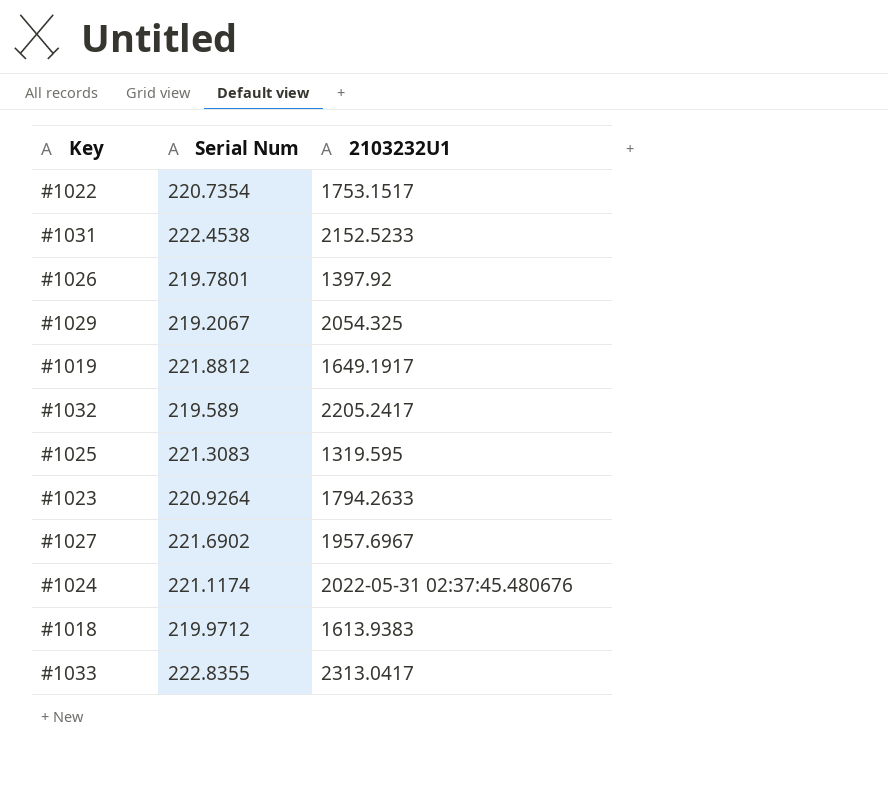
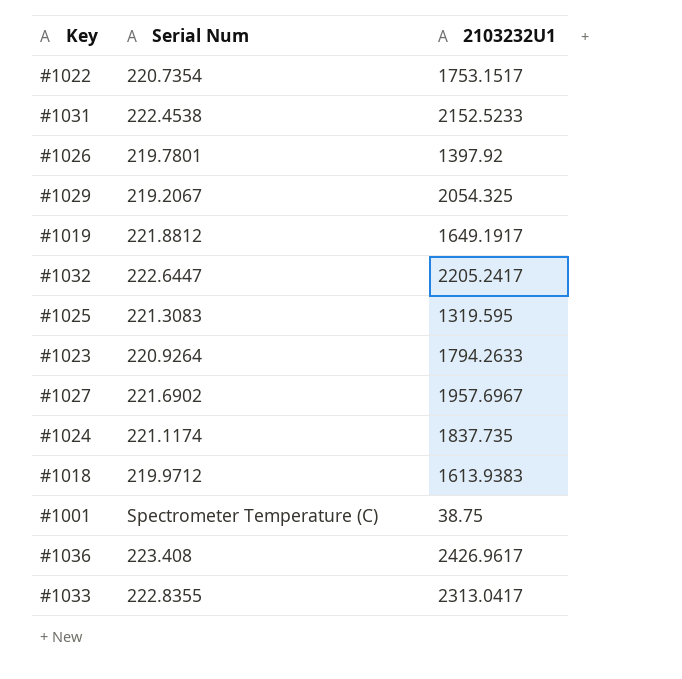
#1032 | Serial Num: 219.589 -> 222.6447
#1024 | 2103232U1: 2022-05-31 02:37:45.480676 -> 1837.735
row #1001: none -> Spectrometer Temperature (C) | 38.75
row #1036: none -> 223.408 | 2426.9617

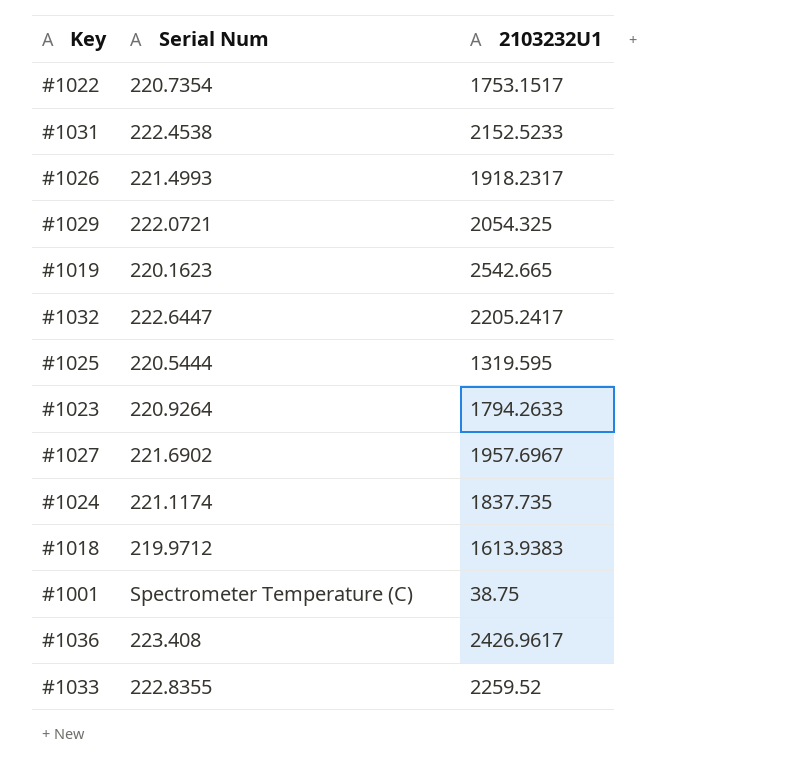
#1026 | Serial Num: 219.7801 -> 221.4993
#1026 | 2103232U1: 1397.92 -> 1918.2317
#1029 | Serial Num: 219.2067 -> 222.0721
#1019 | Serial Num: 221.8812 -> 220.1623
#1019 | 2103232U1: 1649.1917 -> 2542.665
#1025 | Serial Num: 221.3083 -> 220.5444
#1033 | 2103232U1: 2313.0417 -> 2259.52

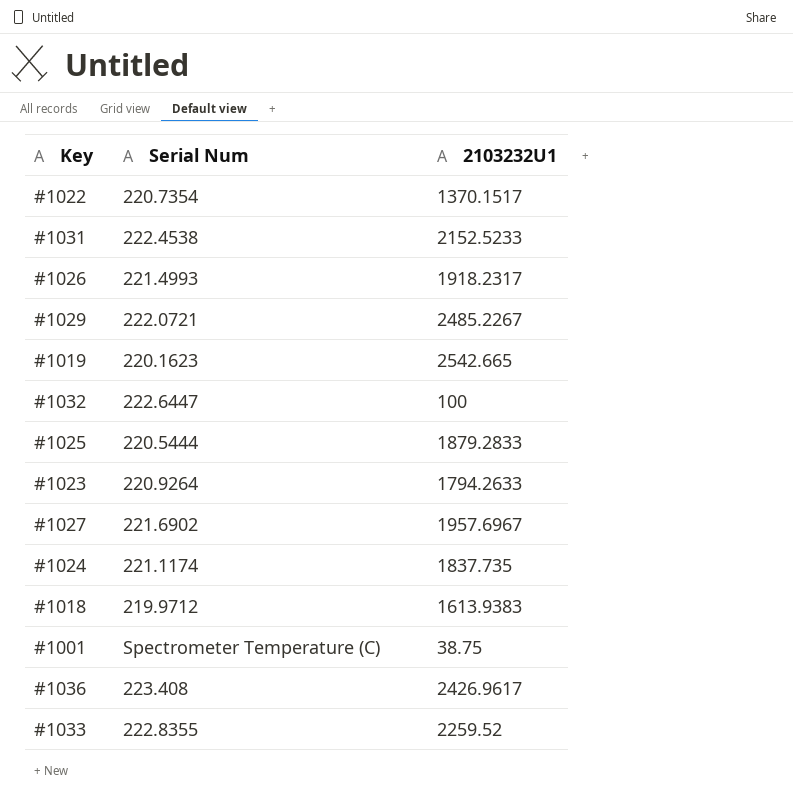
#1022 | 2103232U1: 1753.1517 -> 1370.1517
#1029 | 2103232U1: 2054.325 -> 2485.2267
#1032 | 2103232U1: 2205.2417 -> 100
#1025 | 2103232U1: 1319.595 -> 1879.2833

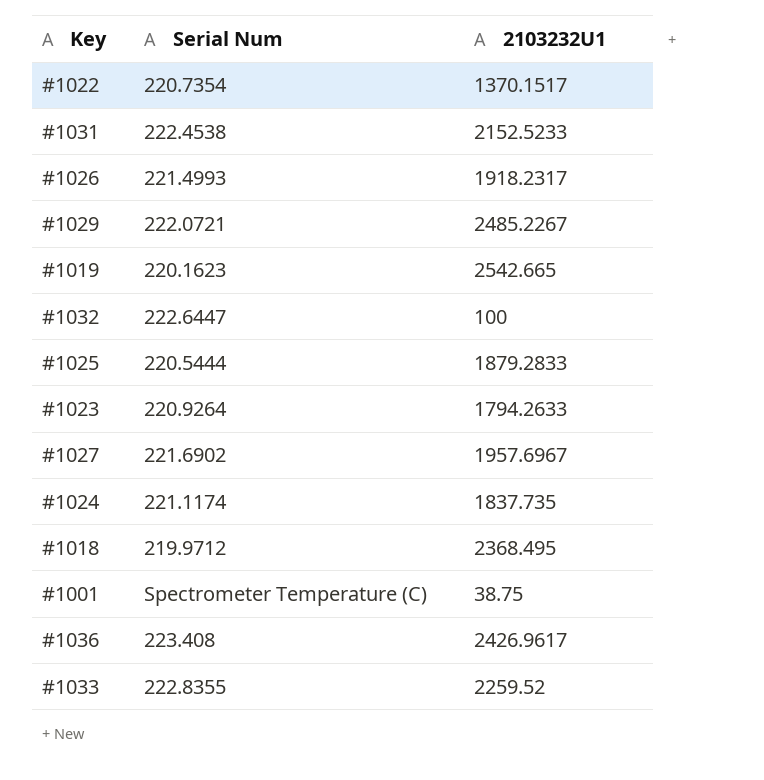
#1018 | 2103232U1: 1613.9383 -> 2368.495

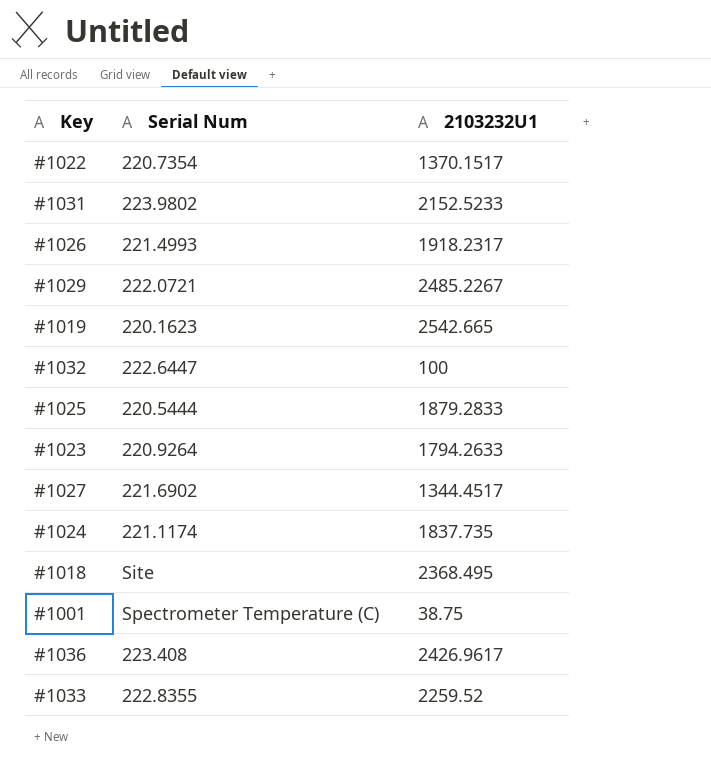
#1031 | Serial Num: 222.4538 -> 223.9802
#1027 | 2103232U1: 1957.6967 -> 1344.4517
#1018 | Serial Num: 219.9712 -> Site

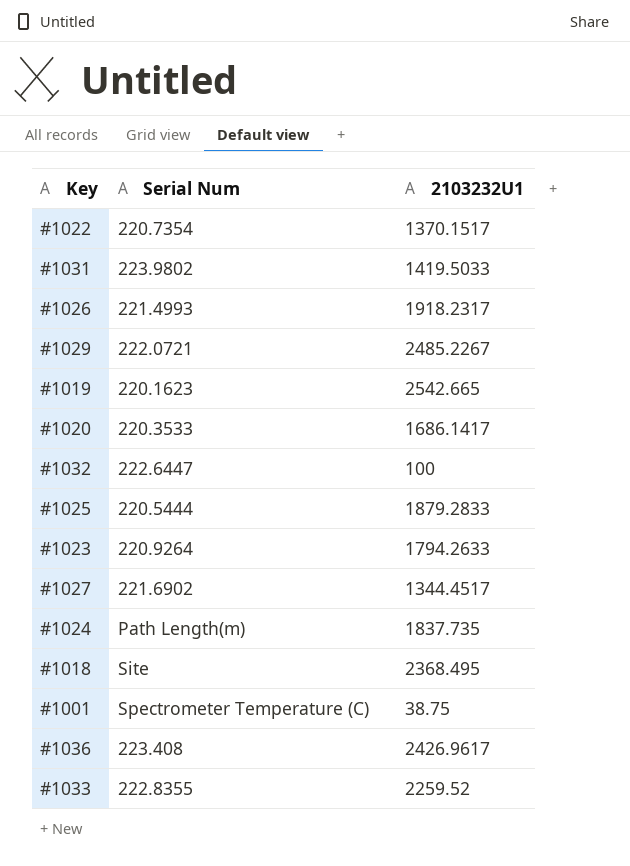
#1031 | 2103232U1: 2152.5233 -> 1419.5033
row #1020: none -> 220.3533 | 1686.1417
#1024 | Serial Num: 221.1174 -> Path Length(m)

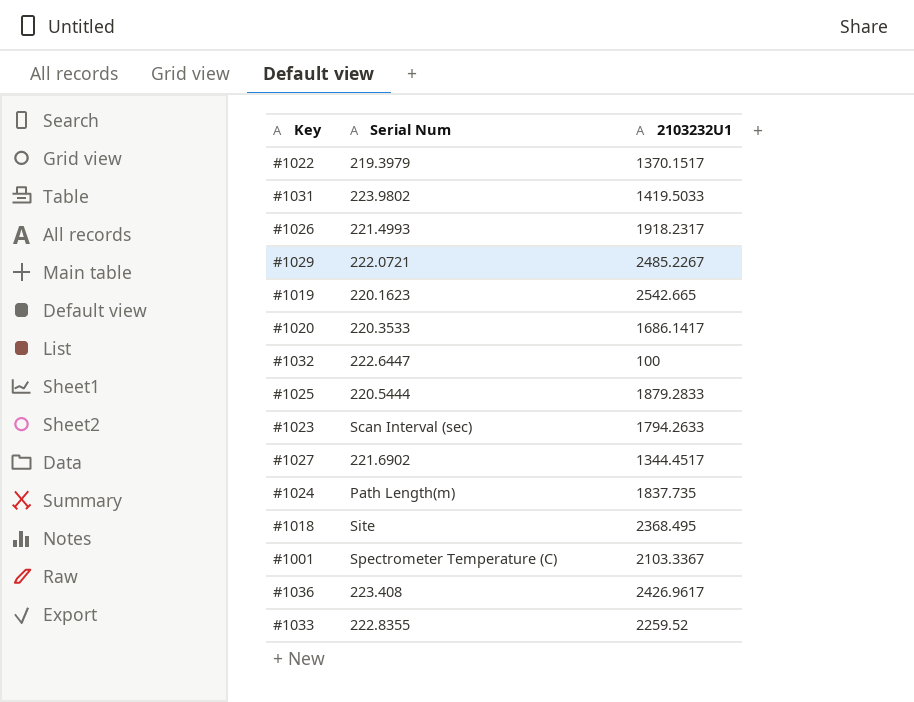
#1022 | Serial Num: 220.7354 -> 219.3979
#1023 | Serial Num: 220.9264 -> Scan Interval (sec)
#1001 | 2103232U1: 38.75 -> 2103.3367

